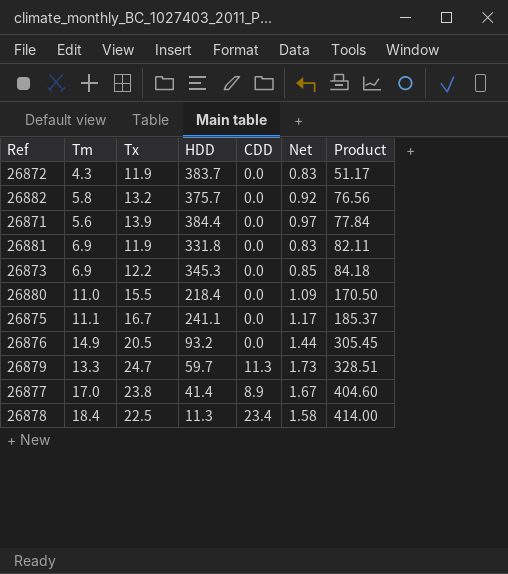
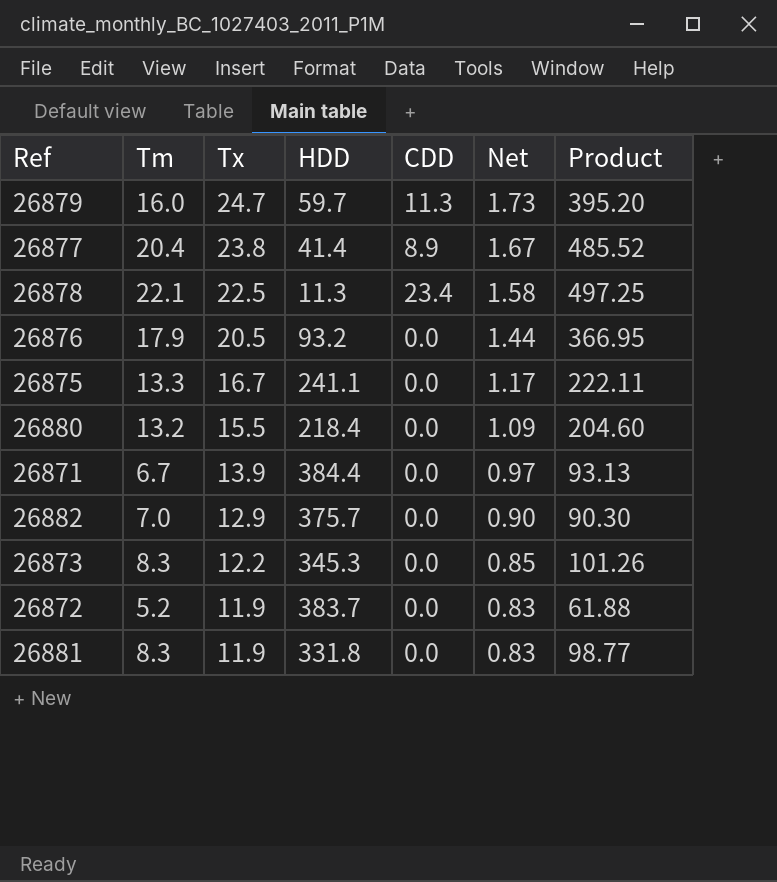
row order: Product ascending -> Tx descending
26879 | Tm: 13.3 -> 16.0
26879 | Product: 328.51 -> 395.20
26877 | Tm: 17.0 -> 20.4
26877 | Product: 404.60 -> 485.52
26878 | Tm: 18.4 -> 22.1
26878 | Product: 414.00 -> 497.25
26876 | Tm: 14.9 -> 17.9
26876 | Product: 305.45 -> 366.95
26875 | Tm: 11.1 -> 13.3
26875 | Product: 185.37 -> 222.11
26880 | Tm: 11.0 -> 13.2
26880 | Product: 170.50 -> 204.60
26871 | Tm: 5.6 -> 6.7
26871 | Product: 77.84 -> 93.13
26882 | Tm: 5.8 -> 7.0
26882 | Tx: 13.2 -> 12.9
26882 | Net: 0.92 -> 0.90
26882 | Product: 76.56 -> 90.30
26873 | Tm: 6.9 -> 8.3
26873 | Product: 84.18 -> 101.26
26872 | Tm: 4.3 -> 5.2
26872 | Product: 51.17 -> 61.88
26881 | Tm: 6.9 -> 8.3
26881 | Product: 82.11 -> 98.77

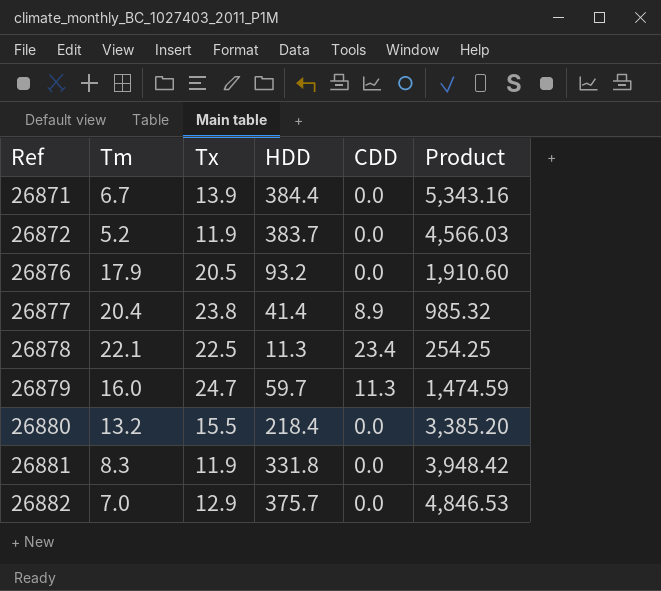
row order: Tx descending -> Ref ascending
column Net | formula: [Tx] * 0.07 -> none
column Product | formula: [Tm] * [Tx] -> [Tx] * [HDD]
row 26875: 13.3 | 16.7 | 241.1 | 0.0 | 1.17 | 222.11 -> none
row 26873: 8.3 | 12.2 | 345.3 | 0.0 | 0.85 | 101.26 -> none

